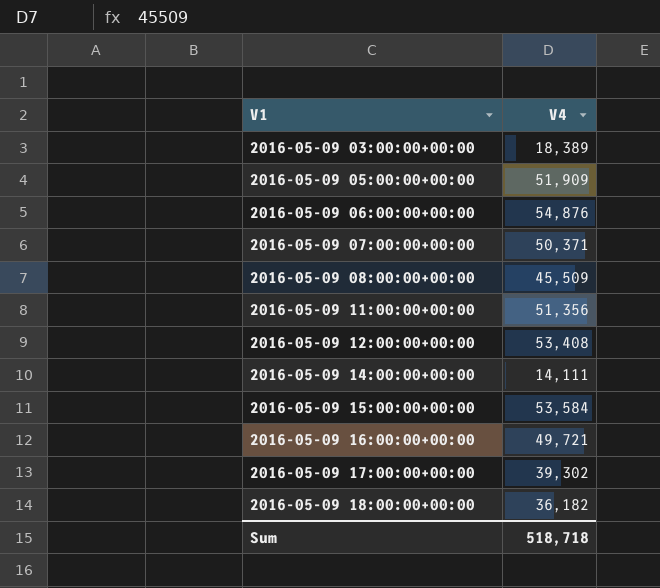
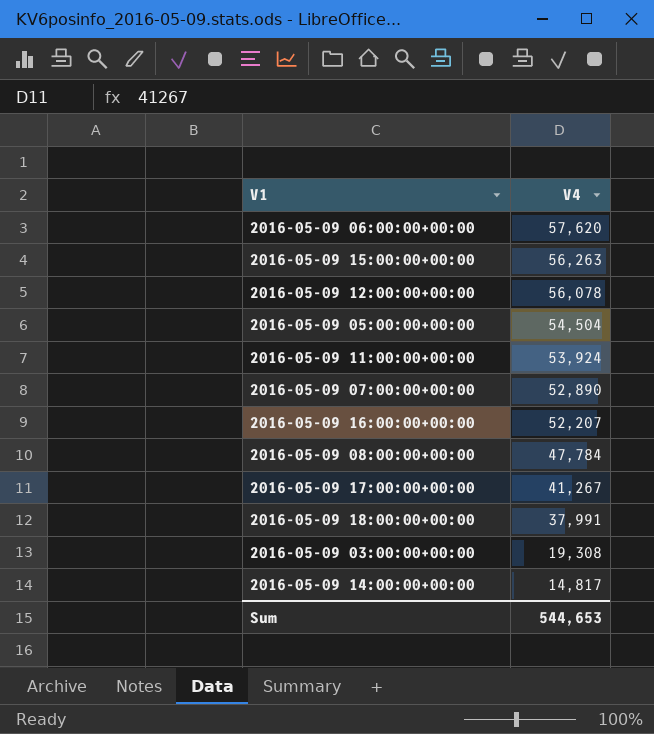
row order: V1 ascending -> V4 descending
2016-05-09 06:00:00+00:00 | V4: 54,876 -> 57,620
2016-05-09 15:00:00+00:00 | V4: 53,584 -> 56,263
2016-05-09 12:00:00+00:00 | V4: 53,408 -> 56,078
2016-05-09 05:00:00+00:00 | V4: 51,909 -> 54,504
2016-05-09 11:00:00+00:00 | V4: 51,356 -> 53,924
2016-05-09 07:00:00+00:00 | V4: 50,371 -> 52,890
2016-05-09 16:00:00+00:00 | V4: 49,721 -> 52,207
2016-05-09 08:00:00+00:00 | V4: 45,509 -> 47,784
2016-05-09 17:00:00+00:00 | V4: 39,302 -> 41,267
2016-05-09 18:00:00+00:00 | V4: 36,182 -> 37,991
2016-05-09 03:00:00+00:00 | V4: 18,389 -> 19,308
2016-05-09 14:00:00+00:00 | V4: 14,111 -> 14,817
Sum | V4: 518,718 -> 544,653

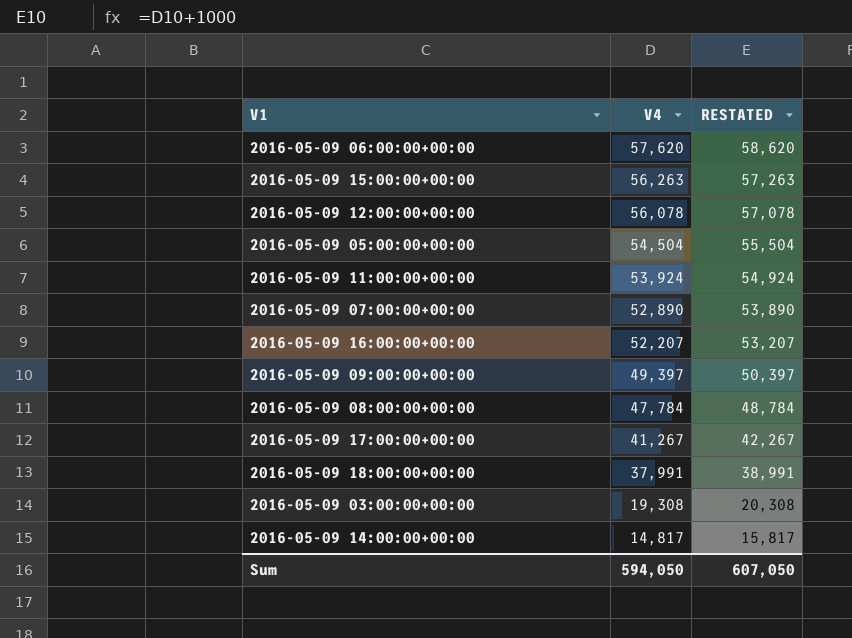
column RESTATED | formula: none -> [V4] + 1000
row 2016-05-09 09:00:00+00:00: none -> 49,397 | 50,397
Sum | V4: 544,653 -> 594,050

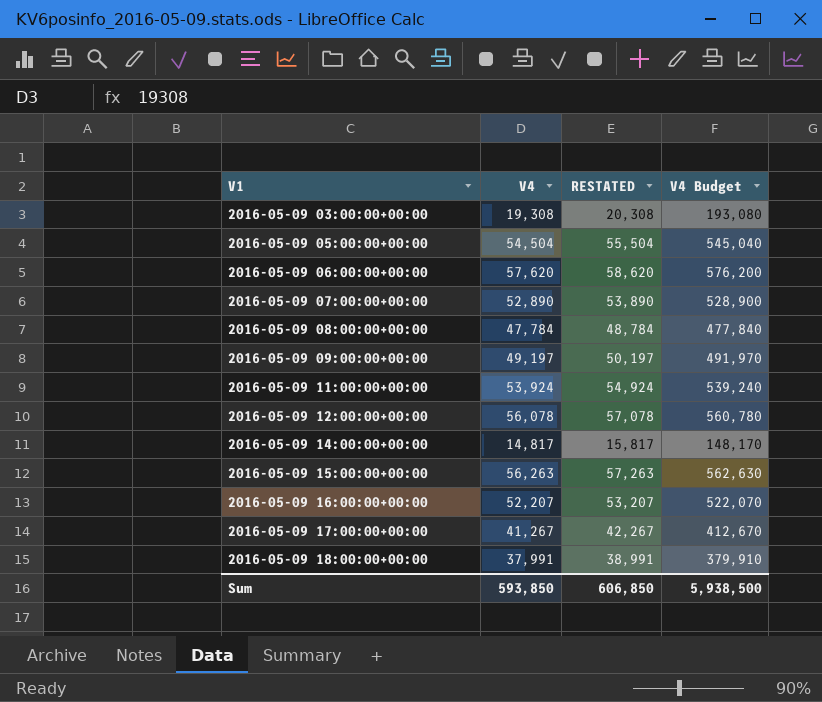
row order: V4 descending -> V1 ascending
column V4 Budget | formula: none -> [V4] * 10
2016-05-09 09:00:00+00:00 | V4: 49,397 -> 49,197
2016-05-09 09:00:00+00:00 | RESTATED: 50,397 -> 50,197
Sum | V4: 594,050 -> 593,850
Sum | RESTATED: 607,050 -> 606,850

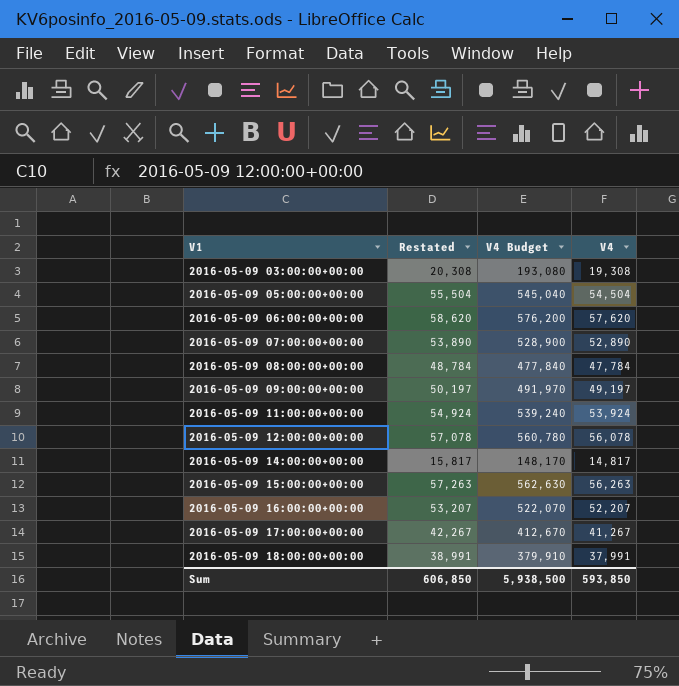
column name: RESTATED -> Restated
column V4 | position: 2 -> 4

